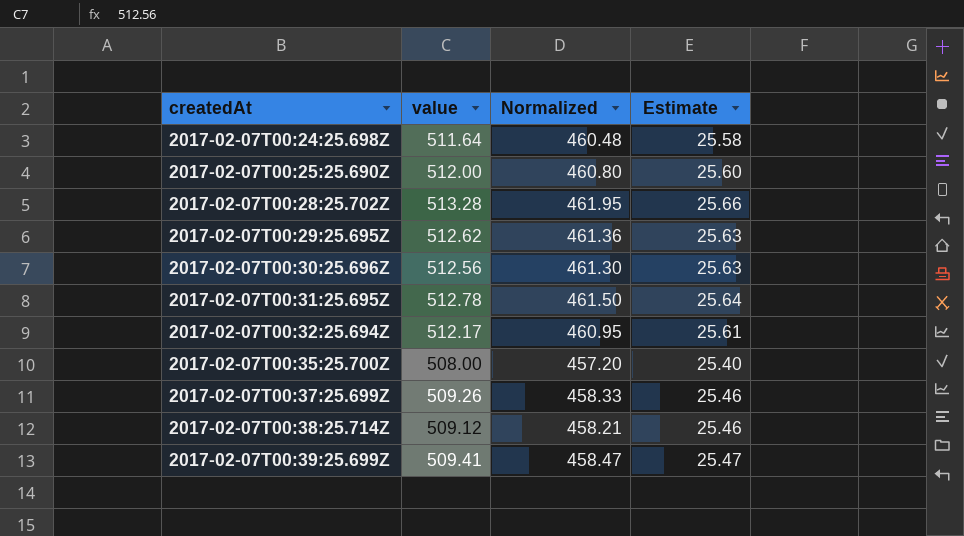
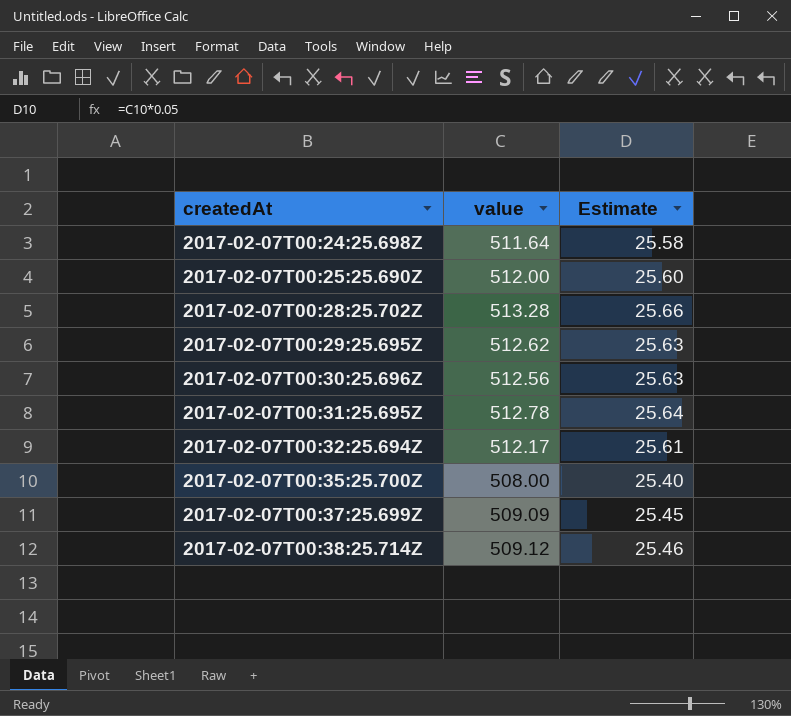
column Normalized | formula: [value] * 0.9 -> none
row 2017-02-07T00:39:25.699Z: 509.41 | 458.47 | 25.47 -> none
2017-02-07T00:37:25.699Z | value: 509.26 -> 509.09
2017-02-07T00:37:25.699Z | Estimate: 25.46 -> 25.45

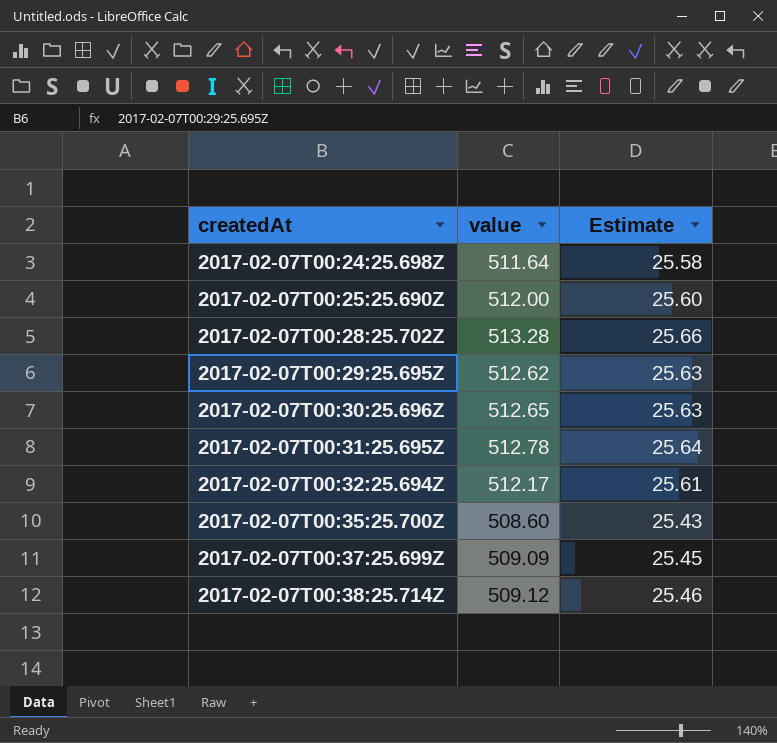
2017-02-07T00:30:25.696Z | value: 512.56 -> 512.65
2017-02-07T00:35:25.700Z | value: 508.00 -> 508.60
2017-02-07T00:35:25.700Z | Estimate: 25.40 -> 25.43

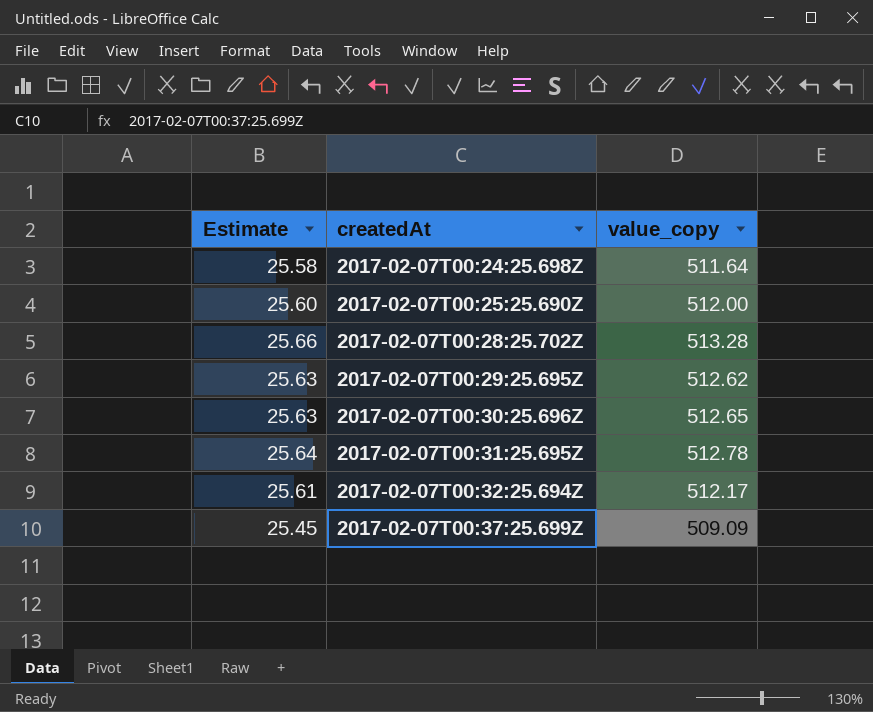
column Estimate | position: 3 -> 1
column name: value -> value_copy
row 2017-02-07T00:35:25.700Z: 508.60 | 25.43 -> none
row 2017-02-07T00:38:25.714Z: 509.12 | 25.46 -> none

